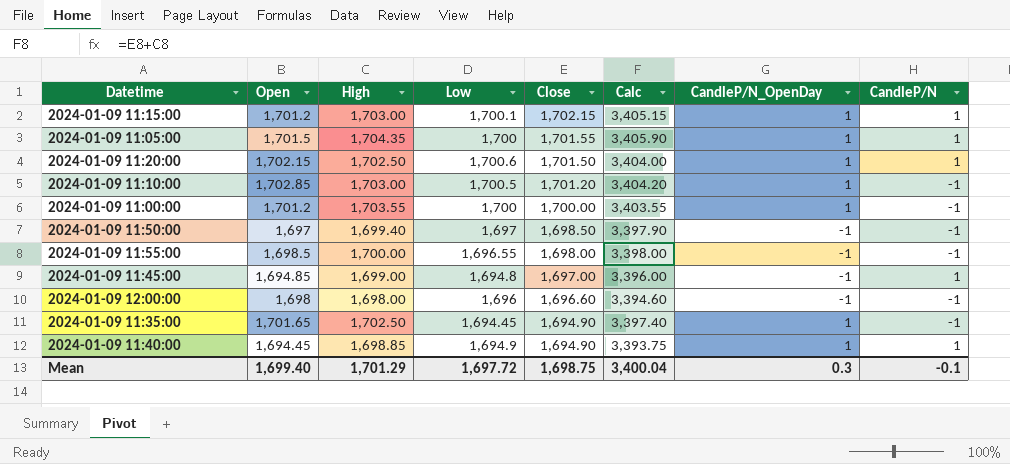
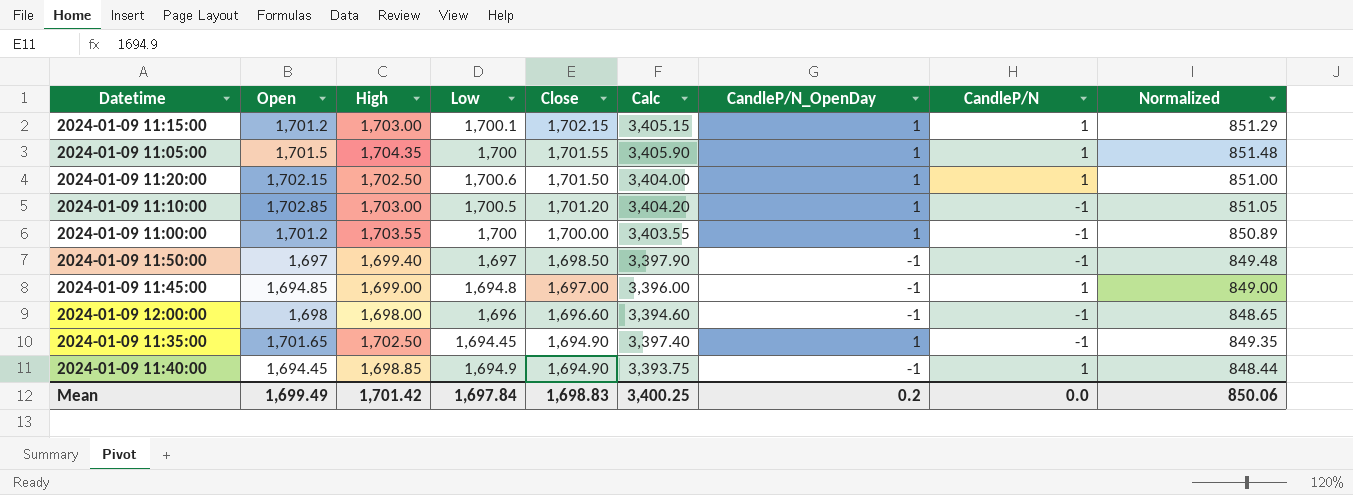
column Normalized | formula: none -> [Calc] * 0.25
row 2024-01-09 11:55:00: 1,698.5 | 1,700.00 | 1,696.55 | 1,698.00 | 3,398.00 | -1 | -1 -> none
2024-01-09 11:40:00 | CandleP/N_OpenDay: 1 -> -1
Mean | Open: 1,699.40 -> 1,699.49
Mean | High: 1,701.29 -> 1,701.42
Mean | Low: 1,697.72 -> 1,697.84
Mean | Close: 1,698.75 -> 1,698.83
Mean | Calc: 3,400.04 -> 3,400.25
Mean | CandleP/N_OpenDay: 0.3 -> 0.2
Mean | CandleP/N: -0.1 -> 0.0

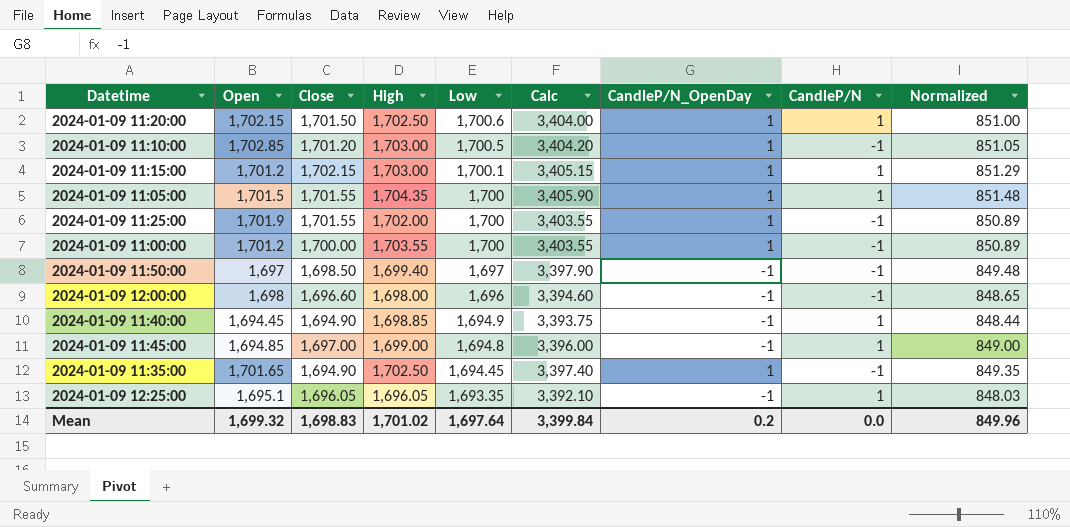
row order: Close descending -> Low descending
column Close | position: 5 -> 3
row 2024-01-09 11:25:00: none -> 1,701.9 | 1,701.55 | 1,702.00 | 1,700 | 3,403.55 | 1 | -1 | 850.89
row 2024-01-09 12:25:00: none -> 1,695.1 | 1,696.05 | 1,696.05 | 1,693.35 | 3,392.10 | -1 | 1 | 848.03
Mean | Open: 1,699.49 -> 1,699.32
Mean | High: 1,701.42 -> 1,701.02
Mean | Low: 1,697.84 -> 1,697.64
Mean | Calc: 3,400.25 -> 3,399.84
Mean | Normalized: 850.06 -> 849.96

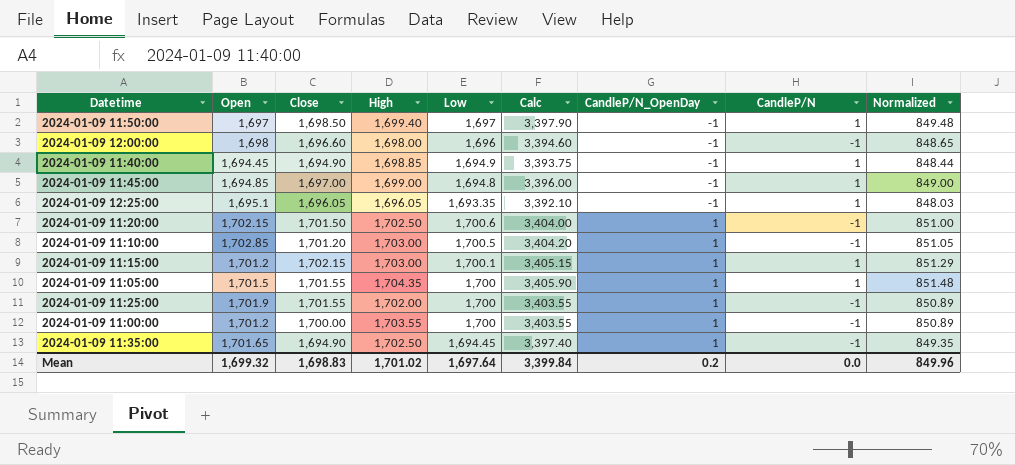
row order: Low descending -> CandleP/N_OpenDay ascending
2024-01-09 11:50:00 | CandleP/N: -1 -> 1
2024-01-09 11:20:00 | CandleP/N: 1 -> -1

